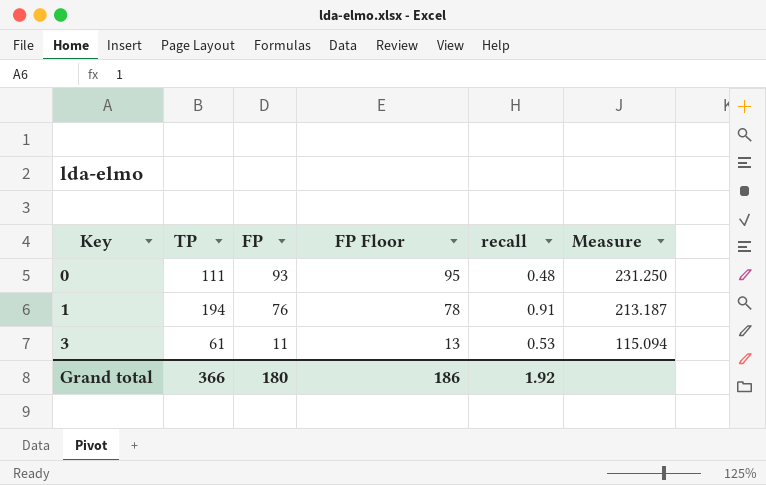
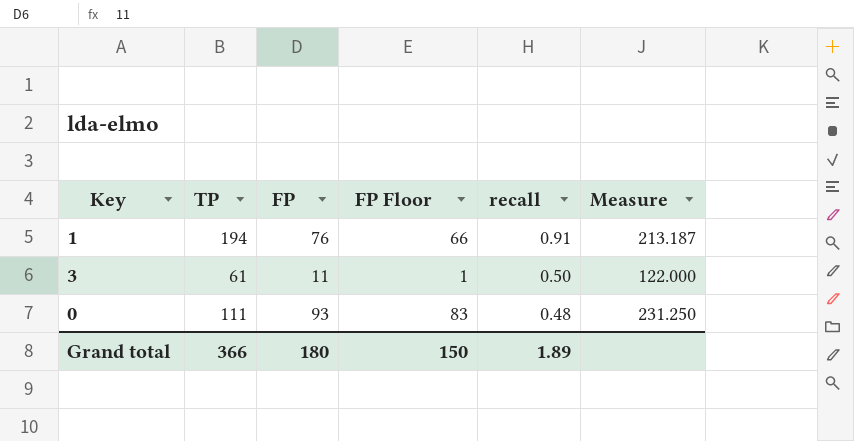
row order: Key ascending -> recall descending
column FP Floor | formula: [FP] + 2 -> [FP] - 10
3 | recall: 0.53 -> 0.50
3 | Measure: 115.094 -> 122.000
Grand total | FP Floor: 186 -> 150
Grand total | recall: 1.92 -> 1.89

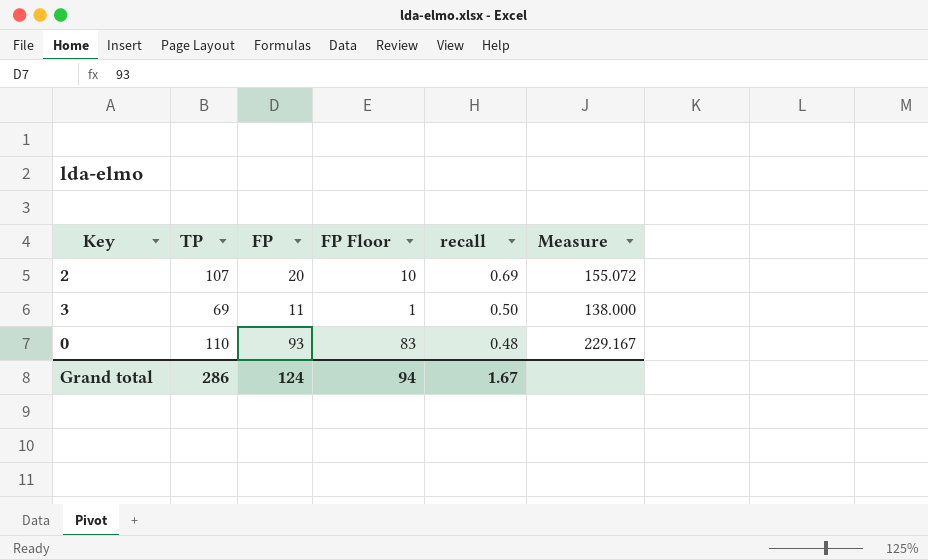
row 1: 194 | 76 | 66 | 0.91 | 213.187 -> none
row 2: none -> 107 | 20 | 10 | 0.69 | 155.072
3 | TP: 61 -> 69
3 | Measure: 122.000 -> 138.000
0 | TP: 111 -> 110
0 | Measure: 231.250 -> 229.167
Grand total | TP: 366 -> 286
Grand total | FP: 180 -> 124
Grand total | FP Floor: 150 -> 94
Grand total | recall: 1.89 -> 1.67

